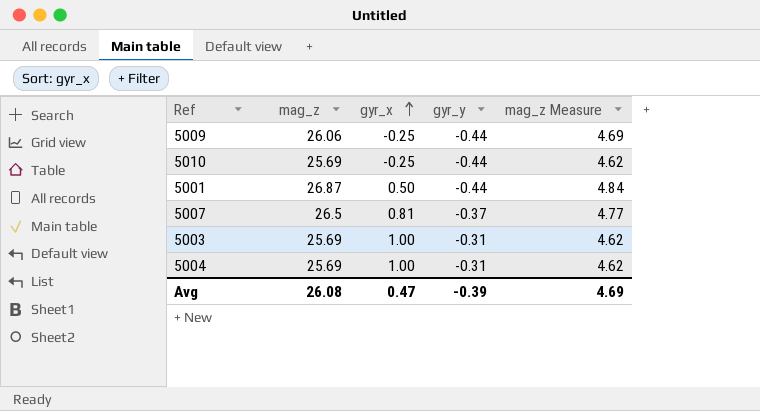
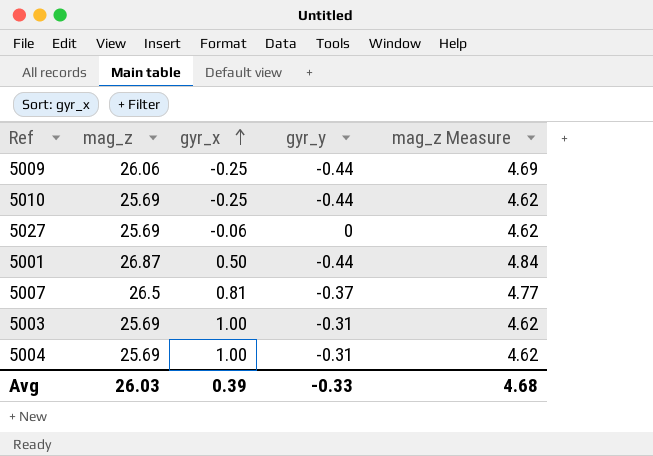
row 5027: none -> 25.69 | -0.06 | 0 | 4.62
Avg | mag_z: 26.08 -> 26.03
Avg | gyr_x: 0.47 -> 0.39
Avg | gyr_y: -0.39 -> -0.33
Avg | mag_z Measure: 4.69 -> 4.68

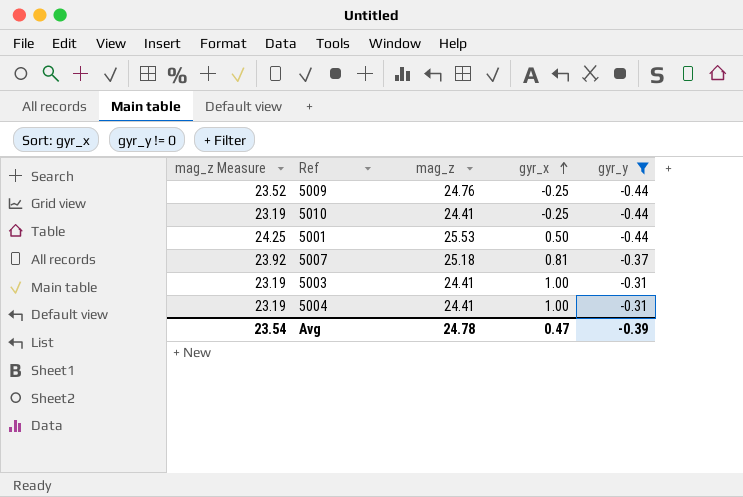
filter: none -> gyr_y != 0
column mag_z Measure | formula: [mag_z] * 0.18 -> [mag_z] * 0.95
column mag_z Measure | position: 5 -> 1
5009 | mag_z: 26.06 -> 24.76
5010 | mag_z: 25.69 -> 24.41
5001 | mag_z: 26.87 -> 25.53
5007 | mag_z: 26.5 -> 25.18
5003 | mag_z: 25.69 -> 24.41
5004 | mag_z: 25.69 -> 24.41
Avg | mag_z Measure: 4.68 -> 23.54
Avg | mag_z: 26.03 -> 24.78
Avg | gyr_x: 0.39 -> 0.47
Avg | gyr_y: -0.33 -> -0.39

